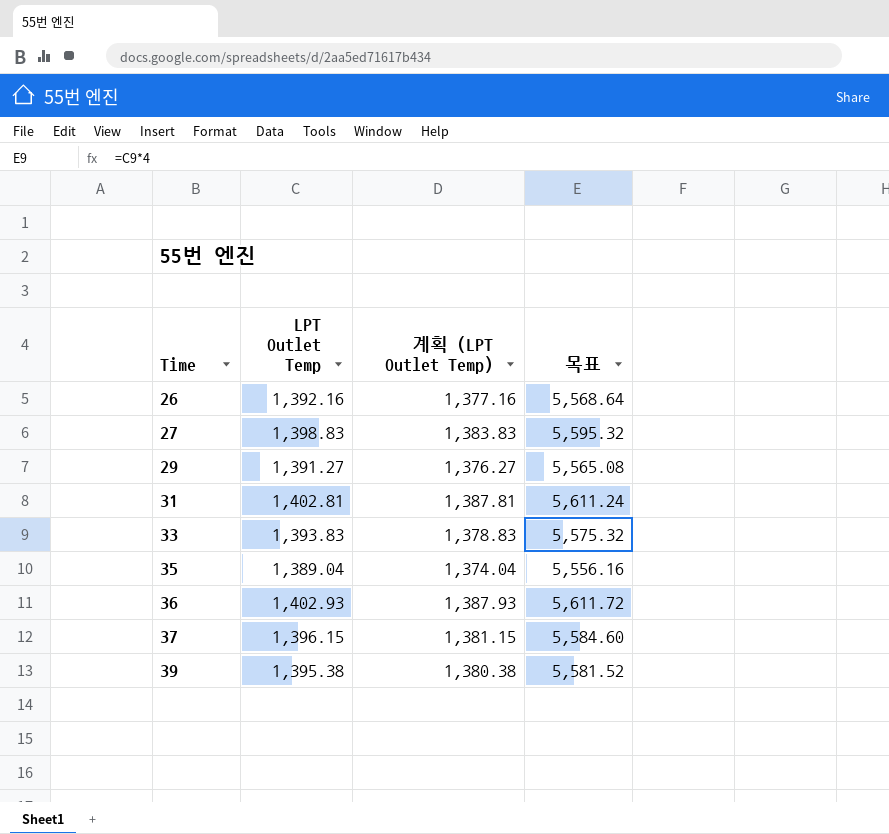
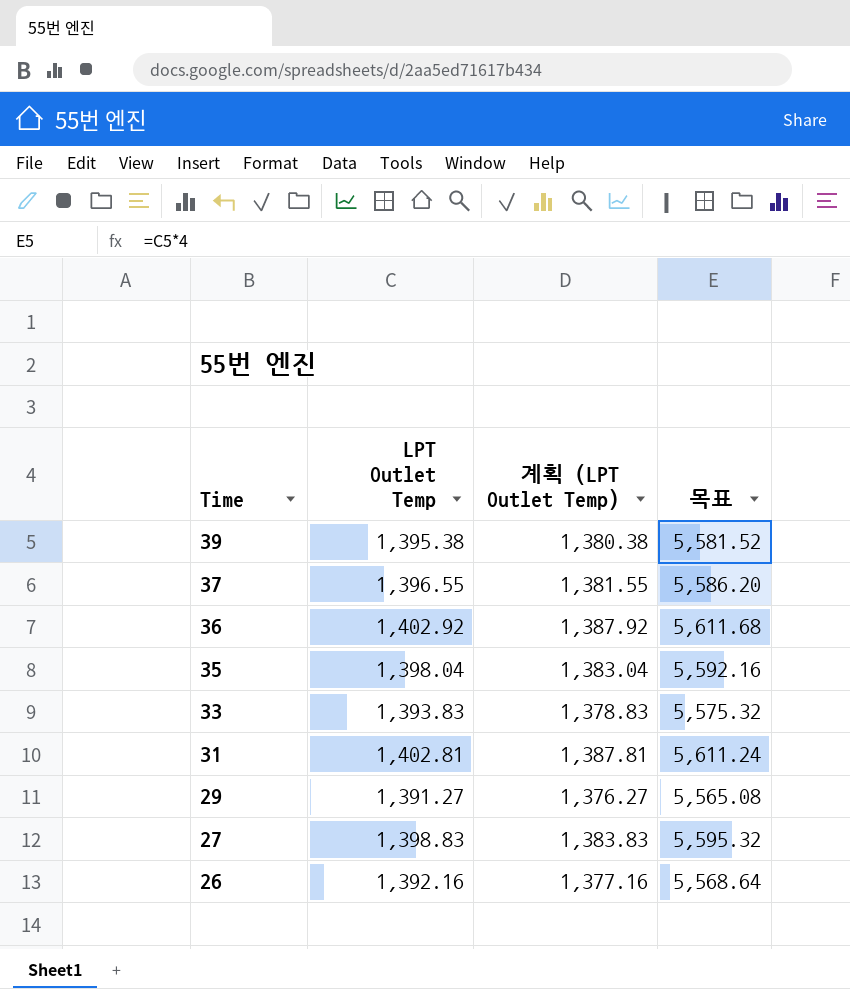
row order: Time ascending -> Time descending
37 | LPT Outlet Temp: 1,396.15 -> 1,396.55
37 | 계획 (LPT Outlet Temp): 1,381.15 -> 1,381.55
37 | 목표: 5,584.60 -> 5,586.20
36 | LPT Outlet Temp: 1,402.93 -> 1,402.92
36 | 계획 (LPT Outlet Temp): 1,387.93 -> 1,387.92
36 | 목표: 5,611.72 -> 5,611.68
35 | LPT Outlet Temp: 1,389.04 -> 1,398.04
35 | 계획 (LPT Outlet Temp): 1,374.04 -> 1,383.04
35 | 목표: 5,556.16 -> 5,592.16

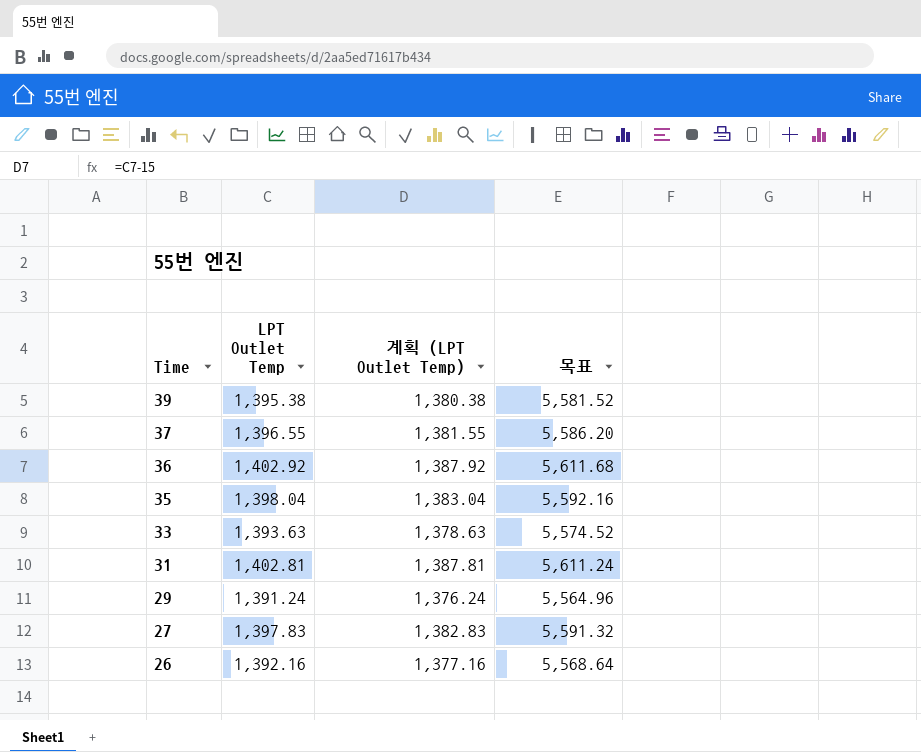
33 | LPT Outlet Temp: 1,393.83 -> 1,393.63
33 | 계획 (LPT Outlet Temp): 1,378.83 -> 1,378.63
33 | 목표: 5,575.32 -> 5,574.52
29 | LPT Outlet Temp: 1,391.27 -> 1,391.24
29 | 계획 (LPT Outlet Temp): 1,376.27 -> 1,376.24
29 | 목표: 5,565.08 -> 5,564.96
27 | LPT Outlet Temp: 1,398.83 -> 1,397.83
27 | 계획 (LPT Outlet Temp): 1,383.83 -> 1,382.83
27 | 목표: 5,595.32 -> 5,591.32

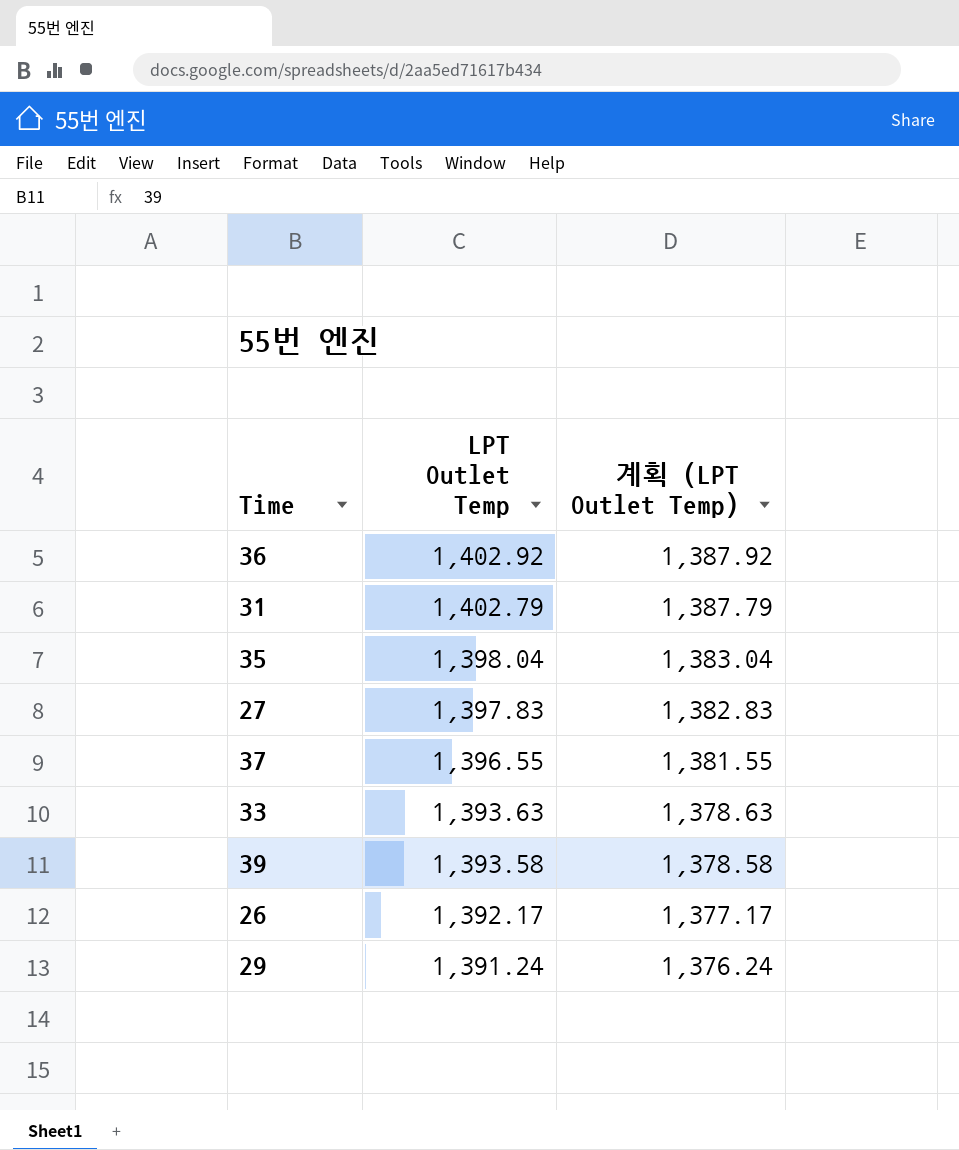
row order: Time descending -> LPT Outlet Temp descending
column 목표 | formula: [LPT Outlet Temp] * 4 -> none
31 | LPT Outlet Temp: 1,402.81 -> 1,402.79
31 | 계획 (LPT Outlet Temp): 1,387.81 -> 1,387.79
39 | LPT Outlet Temp: 1,395.38 -> 1,393.58
39 | 계획 (LPT Outlet Temp): 1,380.38 -> 1,378.58
26 | LPT Outlet Temp: 1,392.16 -> 1,392.17
26 | 계획 (LPT Outlet Temp): 1,377.16 -> 1,377.17

